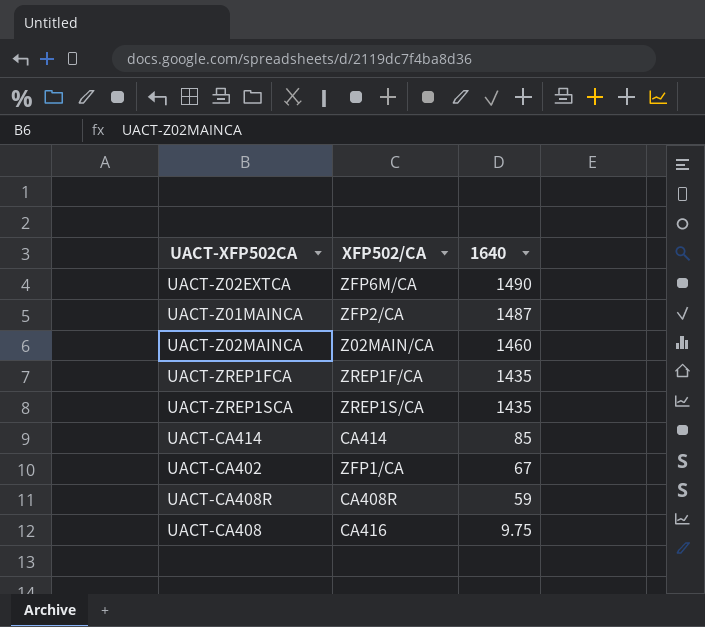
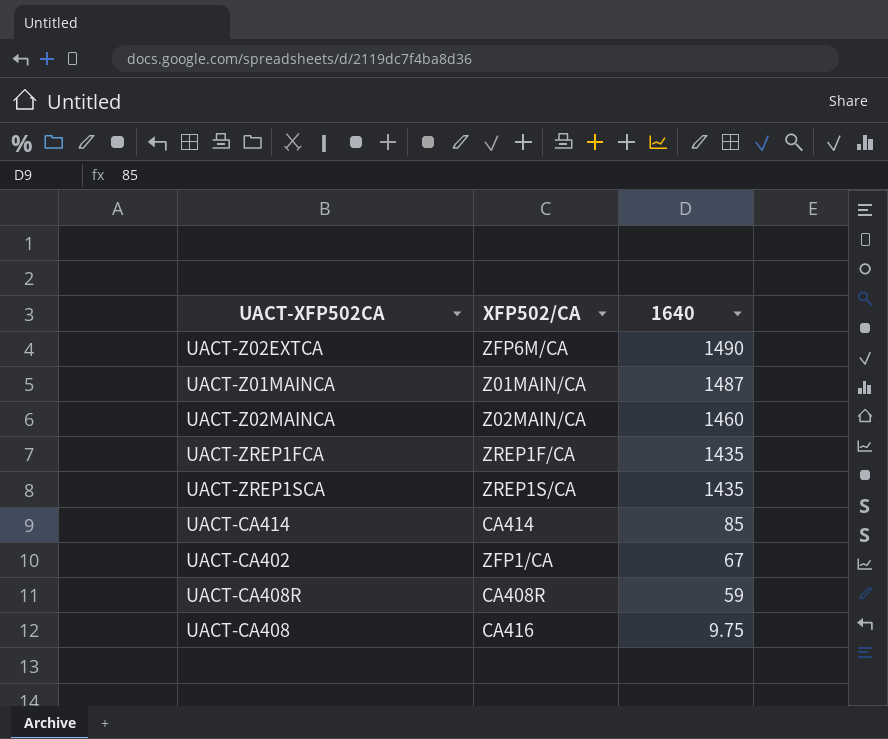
UACT-Z01MAINCA | XFP502/CA: ZFP2/CA -> Z01MAIN/CA

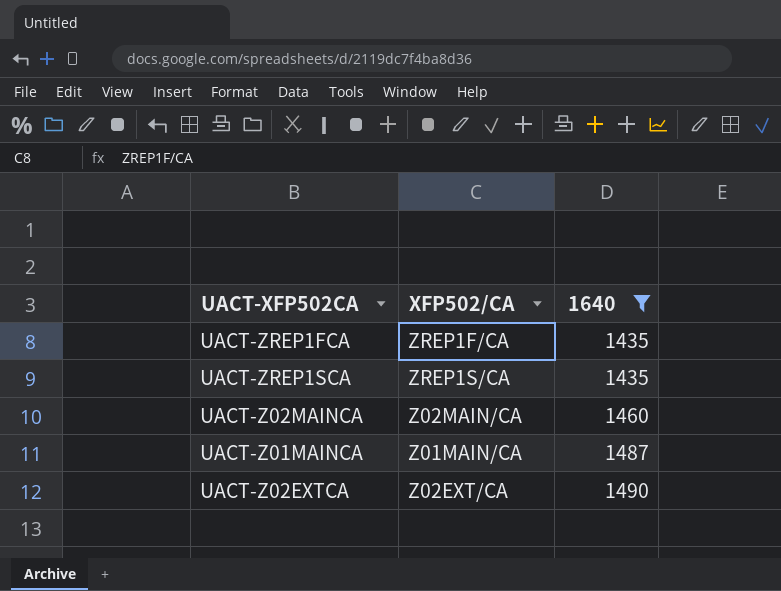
filter: none -> 1640 >= 1435
row order: 1640 descending -> 1640 ascending
UACT-Z02EXTCA | XFP502/CA: ZFP6M/CA -> Z02EXT/CA

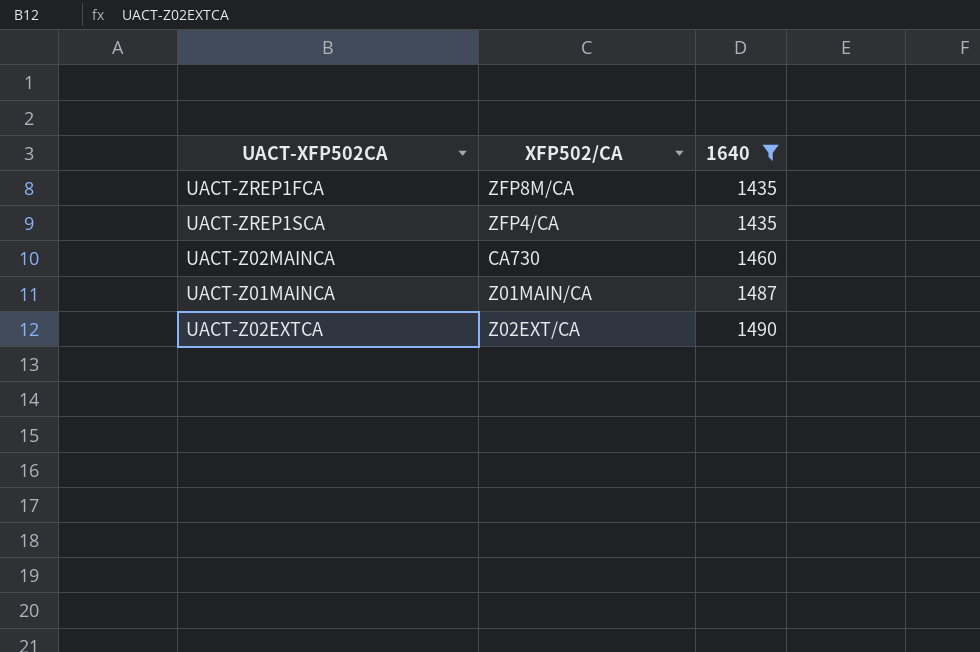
UACT-ZREP1FCA | XFP502/CA: ZREP1F/CA -> ZFP8M/CA
UACT-ZREP1SCA | XFP502/CA: ZREP1S/CA -> ZFP4/CA
UACT-Z02MAINCA | XFP502/CA: Z02MAIN/CA -> CA730

